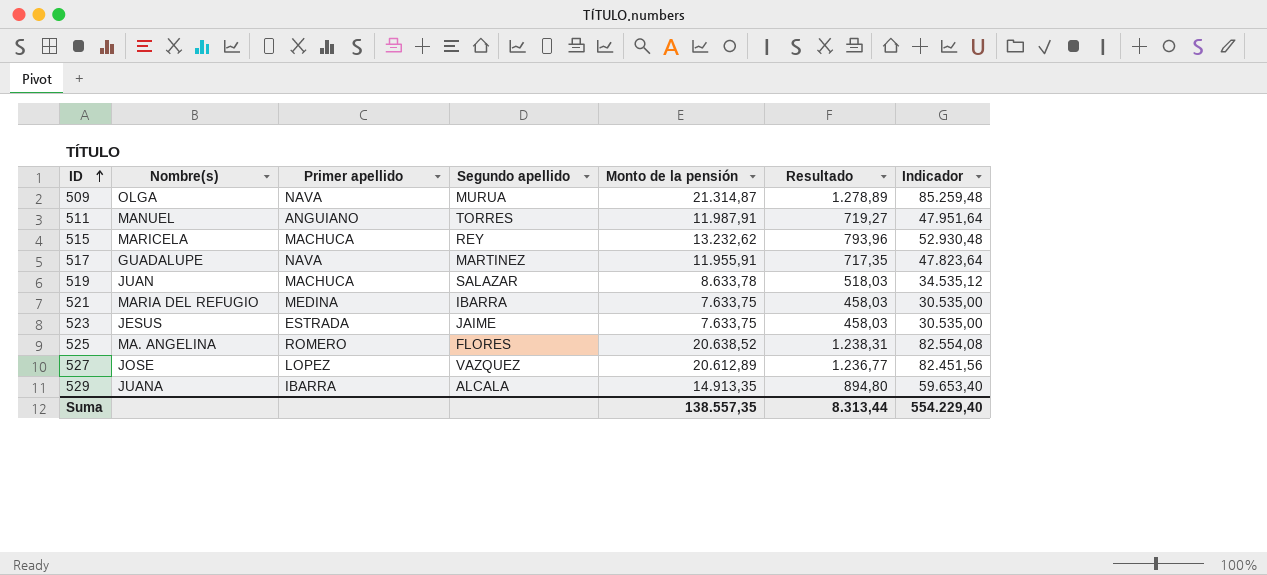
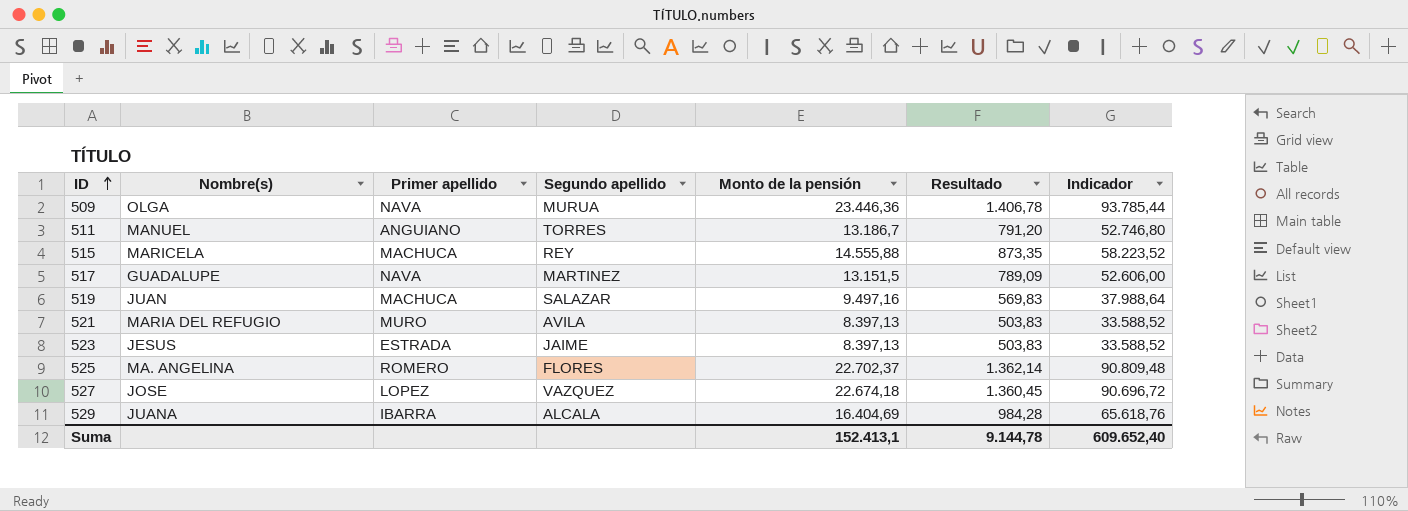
509 | Monto de la pensión: 21.314,87 -> 23.446,36
509 | Resultado: 1.278,89 -> 1.406,78
509 | Indicador: 85.259,48 -> 93.785,44
511 | Monto de la pensión: 11.987,91 -> 13.186,7
511 | Resultado: 719,27 -> 791,20
511 | Indicador: 47.951,64 -> 52.746,80
515 | Monto de la pensión: 13.232,62 -> 14.555,88
515 | Resultado: 793,96 -> 873,35
515 | Indicador: 52.930,48 -> 58.223,52
517 | Monto de la pensión: 11.955,91 -> 13.151,5
517 | Resultado: 717,35 -> 789,09
517 | Indicador: 47.823,64 -> 52.606,00
519 | Monto de la pensión: 8.633,78 -> 9.497,16
519 | Resultado: 518,03 -> 569,83
519 | Indicador: 34.535,12 -> 37.988,64
521 | Primer apellido: MEDINA -> MURO
521 | Segundo apellido: IBARRA -> AVILA
521 | Monto de la pensión: 7.633,75 -> 8.397,13
521 | Resultado: 458,03 -> 503,83
521 | Indicador: 30.535,00 -> 33.588,52
523 | Monto de la pensión: 7.633,75 -> 8.397,13
523 | Resultado: 458,03 -> 503,83
523 | Indicador: 30.535,00 -> 33.588,52
525 | Monto de la pensión: 20.638,52 -> 22.702,37
525 | Resultado: 1.238,31 -> 1.362,14
525 | Indicador: 82.554,08 -> 90.809,48
527 | Monto de la pensión: 20.612,89 -> 22.674,18
527 | Resultado: 1.236,77 -> 1.360,45
527 | Indicador: 82.451,56 -> 90.696,72
529 | Monto de la pensión: 14.913,35 -> 16.404,69
529 | Resultado: 894,80 -> 984,28
529 | Indicador: 59.653,40 -> 65.618,76
Suma | Monto de la pensión: 138.557,35 -> 152.413,1
Suma | Resultado: 8.313,44 -> 9.144,78
Suma | Indicador: 554.229,40 -> 609.652,40

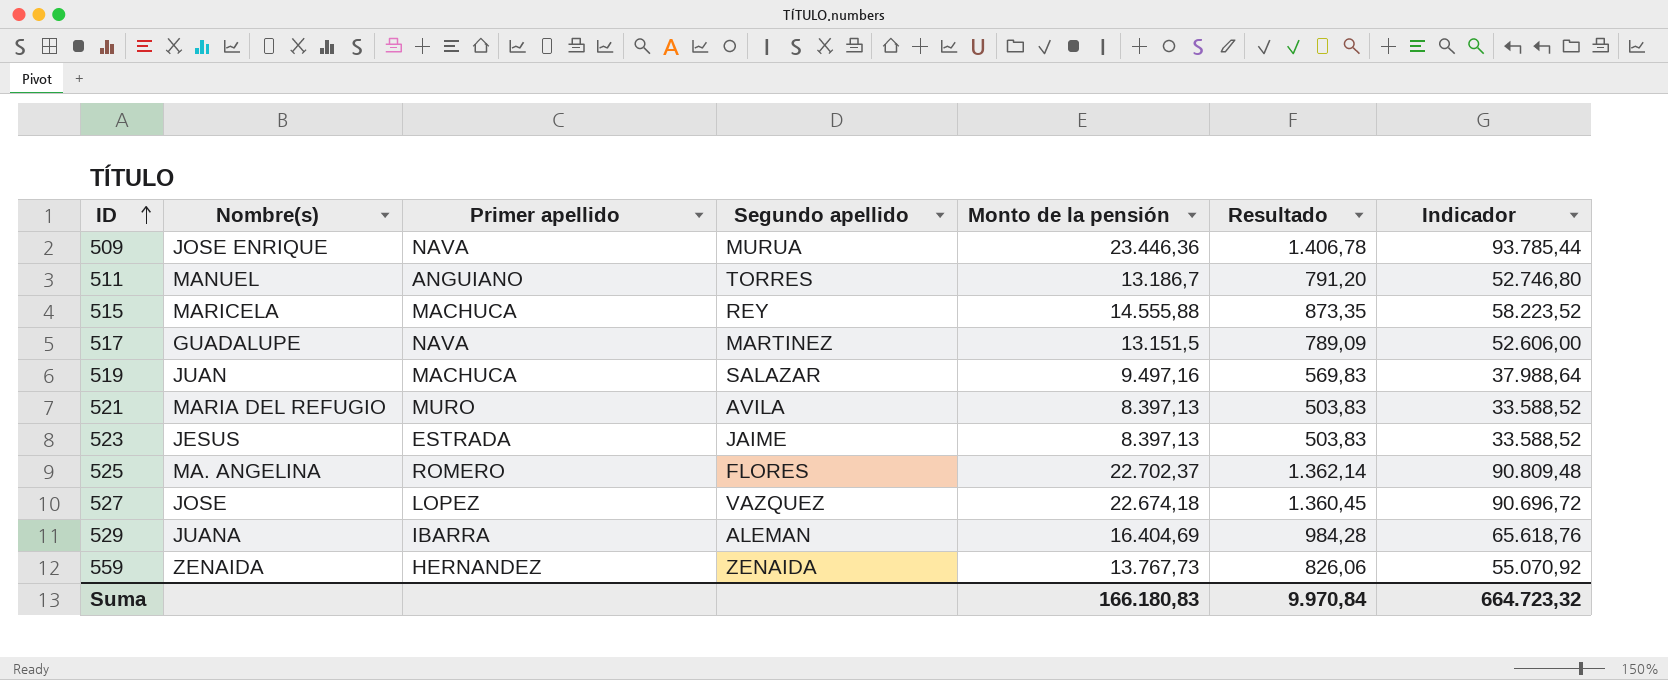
509 | Nombre(s): OLGA -> JOSE ENRIQUE
529 | Segundo apellido: ALCALA -> ALEMAN
row 559: none -> ZENAIDA | HERNANDEZ | ZENAIDA | 13.767,73 | 826,06 | 55.070,92
Suma | Monto de la pensión: 152.413,1 -> 166.180,83
Suma | Resultado: 9.144,78 -> 9.970,84
Suma | Indicador: 609.652,40 -> 664.723,32

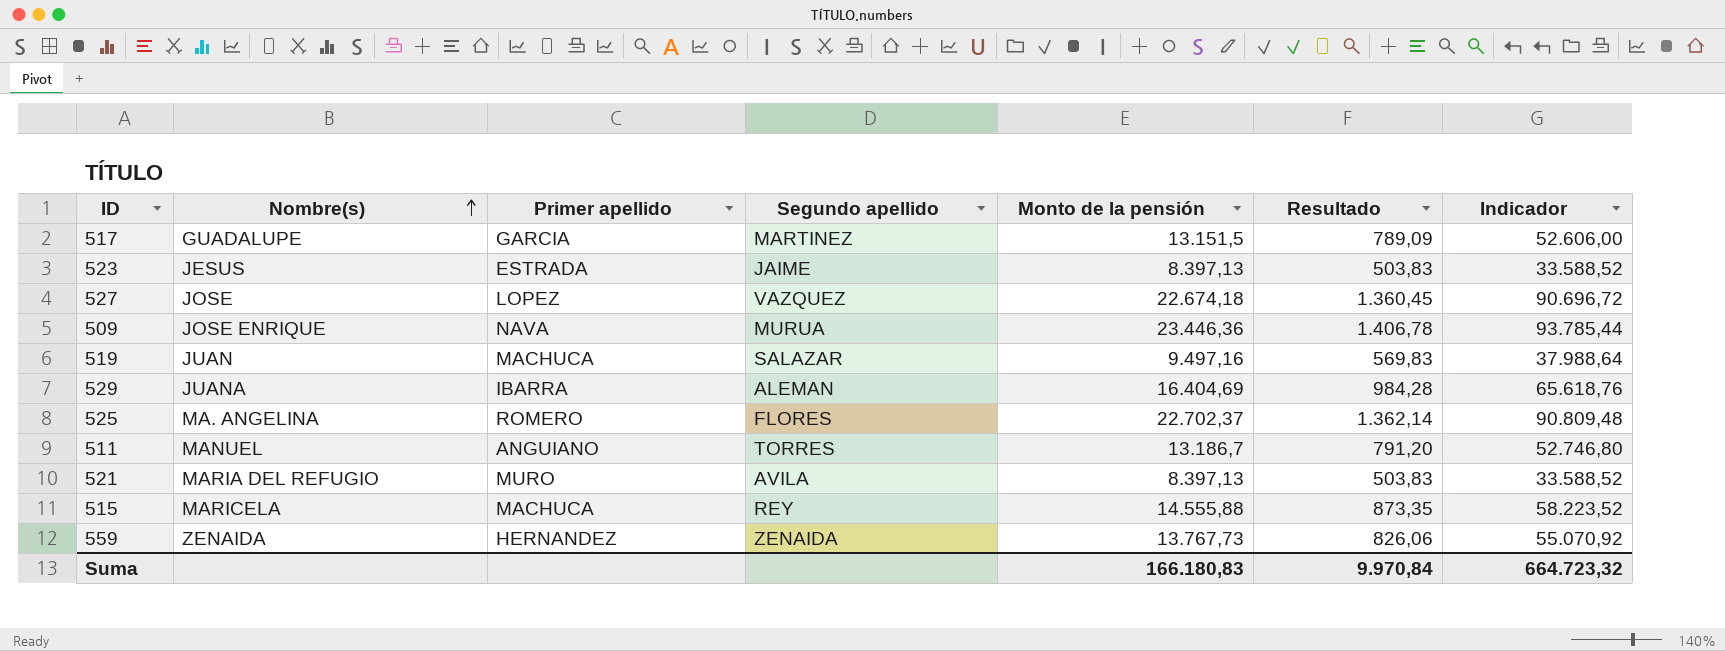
row order: ID ascending -> Nombre(s) ascending
517 | Primer apellido: NAVA -> GARCIA

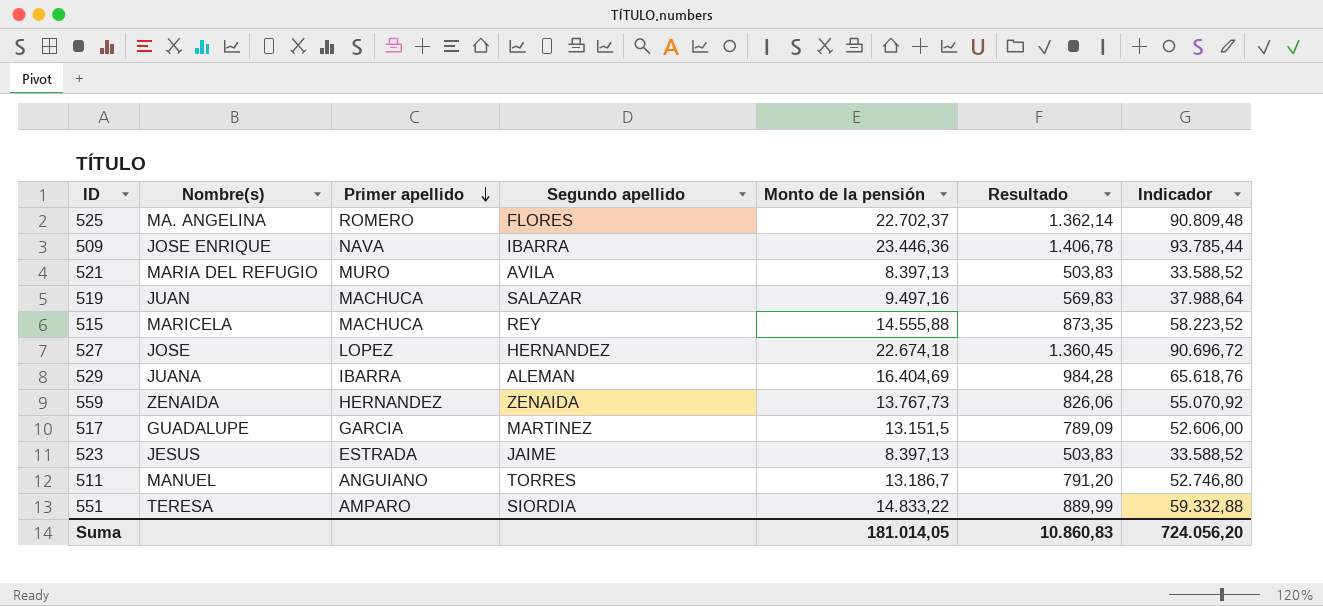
row order: Nombre(s) ascending -> Primer apellido descending
509 | Segundo apellido: MURUA -> IBARRA
527 | Segundo apellido: VAZQUEZ -> HERNANDEZ
row 551: none -> TERESA | AMPARO | SIORDIA | 14.833,22 | 889,99 | 59.332,88
Suma | Monto de la pensión: 166.180,83 -> 181.014,05
Suma | Resultado: 9.970,84 -> 10.860,83
Suma | Indicador: 664.723,32 -> 724.056,20

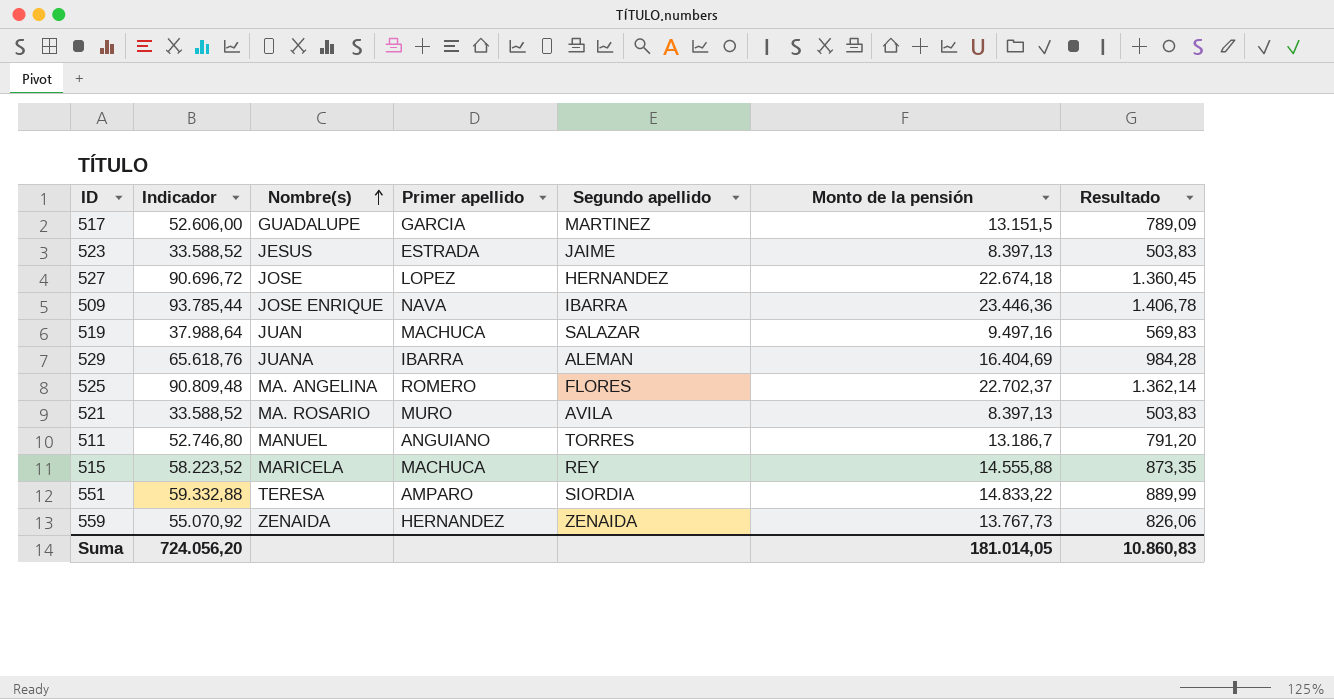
row order: Primer apellido descending -> Nombre(s) ascending
column Indicador | position: 7 -> 2
521 | Nombre(s): MARIA DEL REFUGIO -> MA. ROSARIO

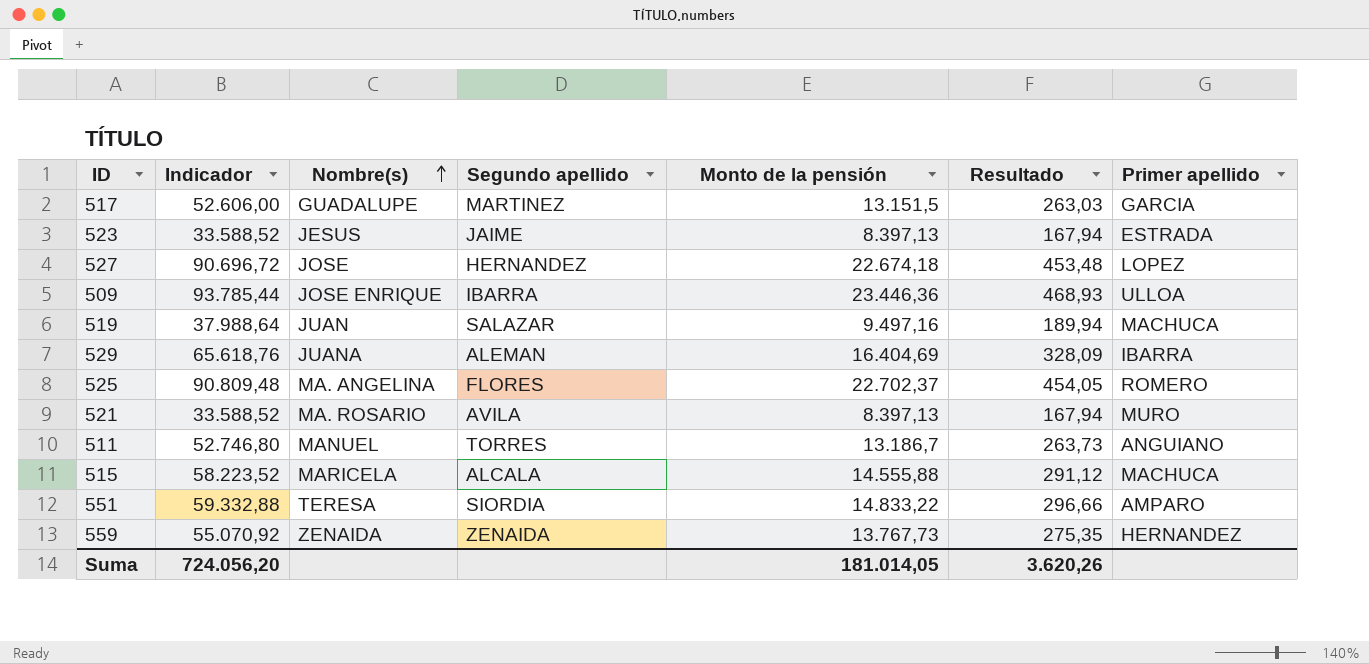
column Resultado | formula: [Monto de la pensión] * 0,06 -> [Monto de la pensión] * 0,02
column Primer apellido | position: 4 -> 7
509 | Primer apellido: NAVA -> ULLOA
515 | Segundo apellido: REY -> ALCALA
Suma | Resultado: 10.860,83 -> 3.620,26

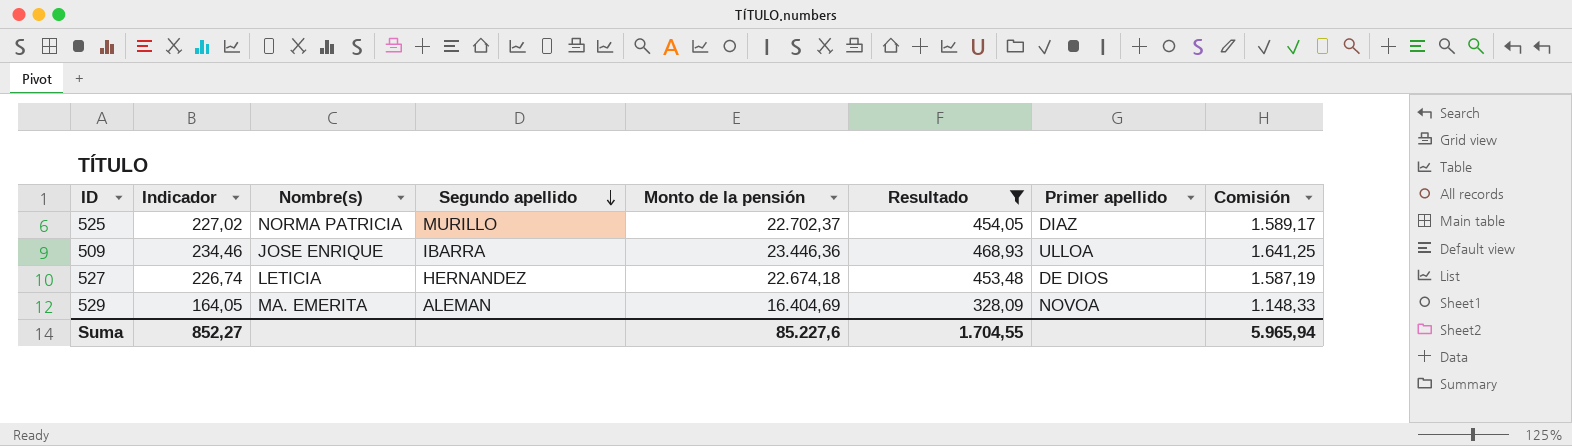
filter: none -> Resultado >= 328,09
row order: Nombre(s) ascending -> Segundo apellido descending
column Indicador | formula: [Monto de la pensión] * 4 -> [Monto de la pensión] * 0,01
column Comisión | formula: none -> [Monto de la pensión] * 0,07
525 | Nombre(s): MA. ANGELINA -> NORMA PATRICIA
525 | Segundo apellido: FLORES -> MURILLO
525 | Primer apellido: ROMERO -> DIAZ
527 | Nombre(s): JOSE -> LETICIA
527 | Primer apellido: LOPEZ -> DE DIOS
529 | Nombre(s): JUANA -> MA. EMERITA
529 | Primer apellido: IBARRA -> NOVOA
Suma | Indicador: 724.056,20 -> 852,27
Suma | Monto de la pensión: 181.014,05 -> 85.227,6
Suma | Resultado: 3.620,26 -> 1.704,55

